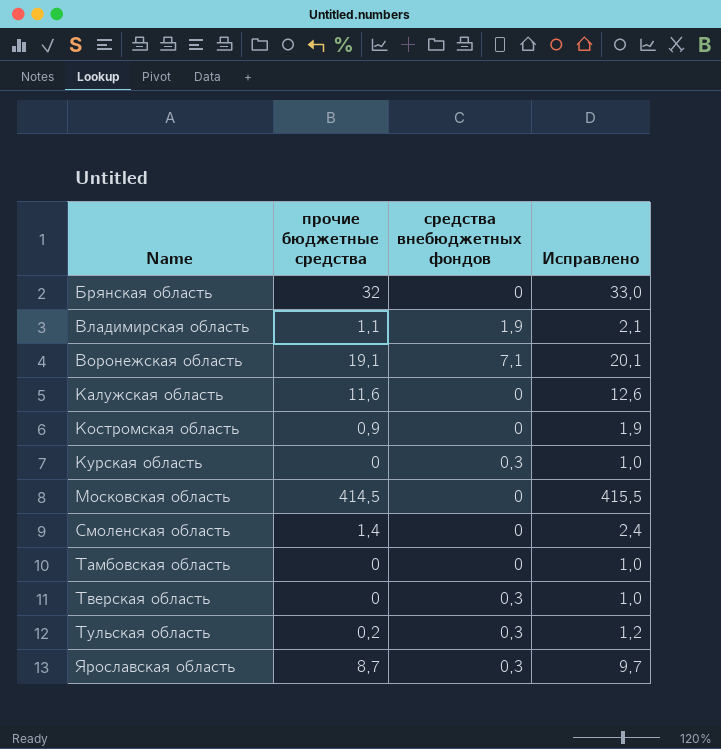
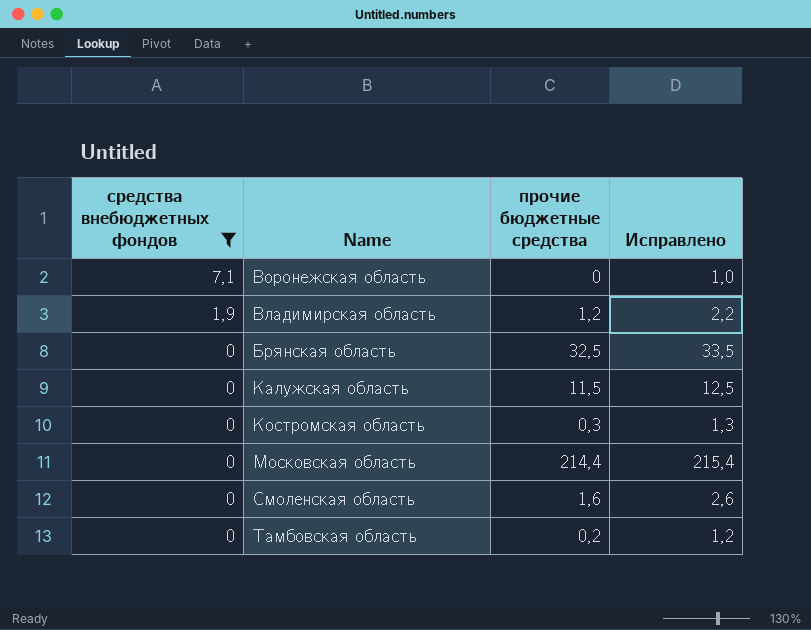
filter: none -> средства внебюджетных фондов != 0,3
row order: Name ascending -> средства внебюджетных фондов descending
column средства внебюджетных фондов | position: 3 -> 1
Воронежская область | прочие бюджетные средства: 19,1 -> 0
Воронежская область | Исправлено: 20,1 -> 1,0
Владимирская область | прочие бюджетные средства: 1,1 -> 1,2
Владимирская область | Исправлено: 2,1 -> 2,2
Брянская область | прочие бюджетные средства: 32 -> 32,5
Брянская область | Исправлено: 33,0 -> 33,5
Калужская область | прочие бюджетные средства: 11,6 -> 11,5
Калужская область | Исправлено: 12,6 -> 12,5
Костромская область | прочие бюджетные средства: 0,9 -> 0,3
Костромская область | Исправлено: 1,9 -> 1,3
Московская область | прочие бюджетные средства: 414,5 -> 214,4
Московская область | Исправлено: 415,5 -> 215,4
Смоленская область | прочие бюджетные средства: 1,4 -> 1,6
Смоленская область | Исправлено: 2,4 -> 2,6
Тамбовская область | прочие бюджетные средства: 0 -> 0,2
Тамбовская область | Исправлено: 1,0 -> 1,2

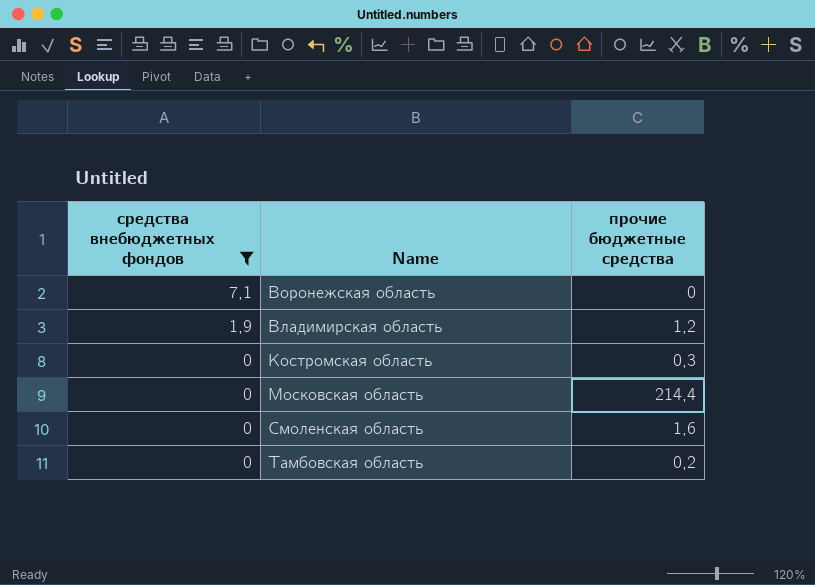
column Исправлено | formula: [прочие бюджетные средства] + 1 -> none
row Брянская область: 0 | 32,5 | 33,5 -> none
row Калужская область: 0 | 11,5 | 12,5 -> none

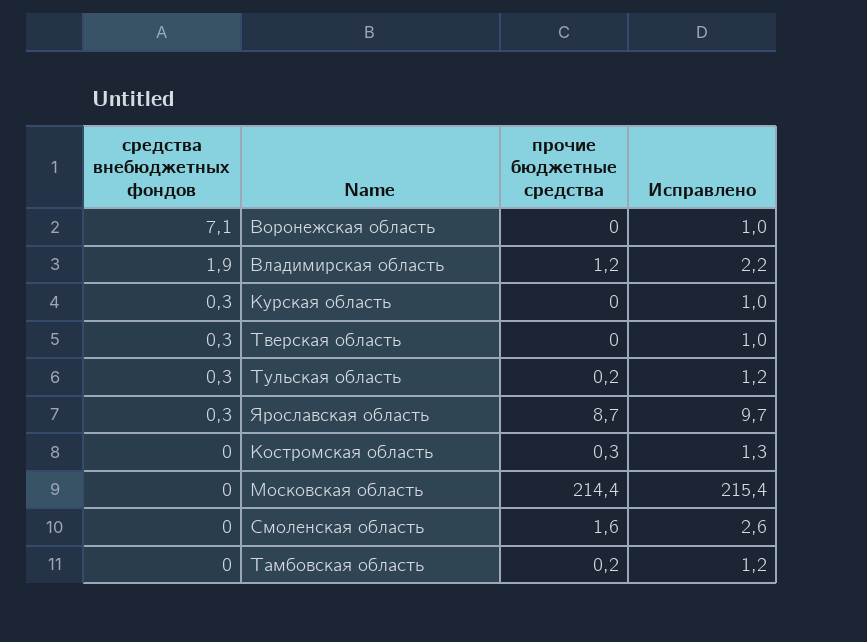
filter: средства внебюджетных фондов != 0,3 -> none
column Исправлено | formula: none -> [прочие бюджетные средства] + 1

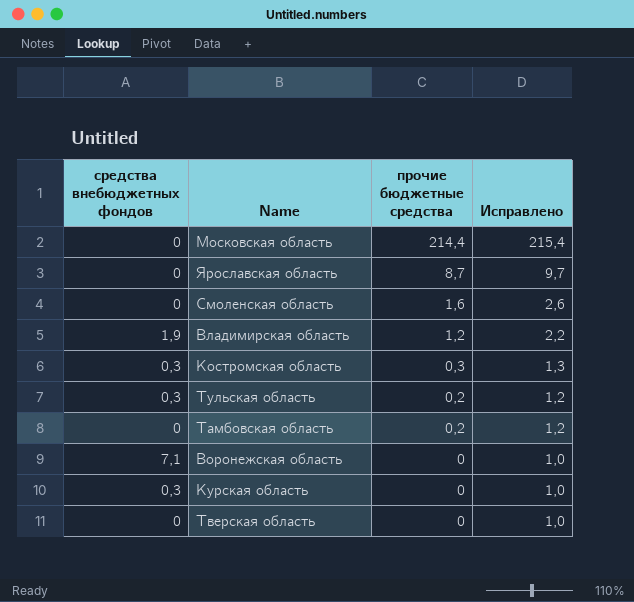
row order: средства внебюджетных фондов descending -> прочие бюджетные средства descending
Ярославская область | средства внебюджетных фондов: 0,3 -> 0
Костромская область | средства внебюджетных фондов: 0 -> 0,3
Тверская область | средства внебюджетных фондов: 0,3 -> 0

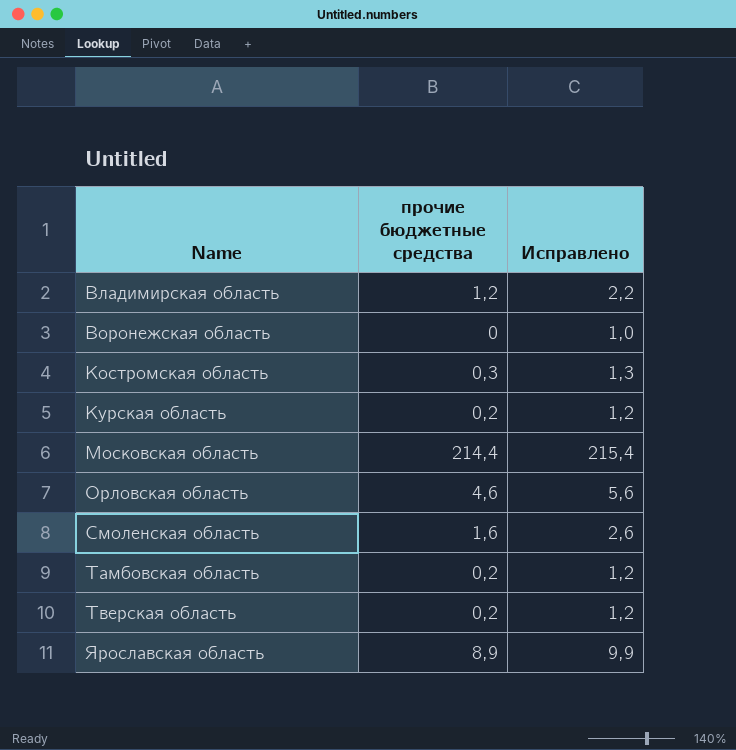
row order: прочие бюджетные средства descending -> Name ascending
column средства внебюджетных фондов | position: 1 -> none
row Тульская область: 0,3 | 0,2 | 1,2 -> none
Курская область | прочие бюджетные средства: 0 -> 0,2
Курская область | Исправлено: 1,0 -> 1,2
row Орловская область: none -> 4,6 | 5,6
Тверская область | прочие бюджетные средства: 0 -> 0,2
Тверская область | Исправлено: 1,0 -> 1,2
Ярославская область | прочие бюджетные средства: 8,7 -> 8,9
Ярославская область | Исправлено: 9,7 -> 9,9

